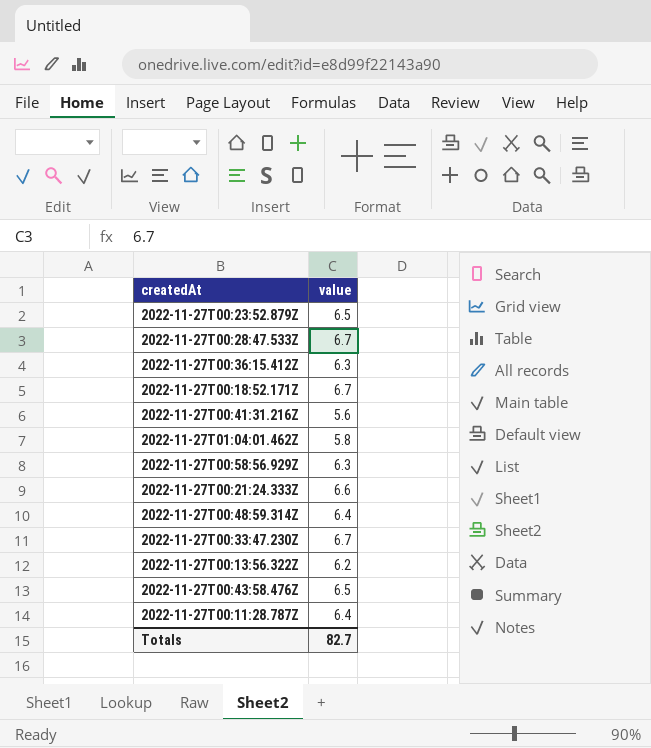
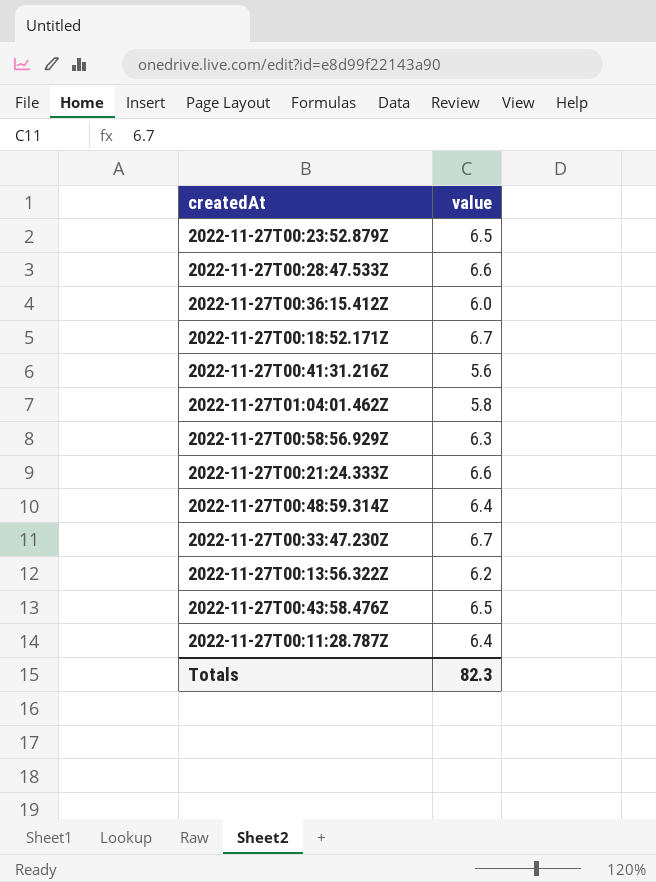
2022-11-27T00:28:47.533Z | value: 6.7 -> 6.6
2022-11-27T00:36:15.412Z | value: 6.3 -> 6.0
Totals | value: 82.7 -> 82.3

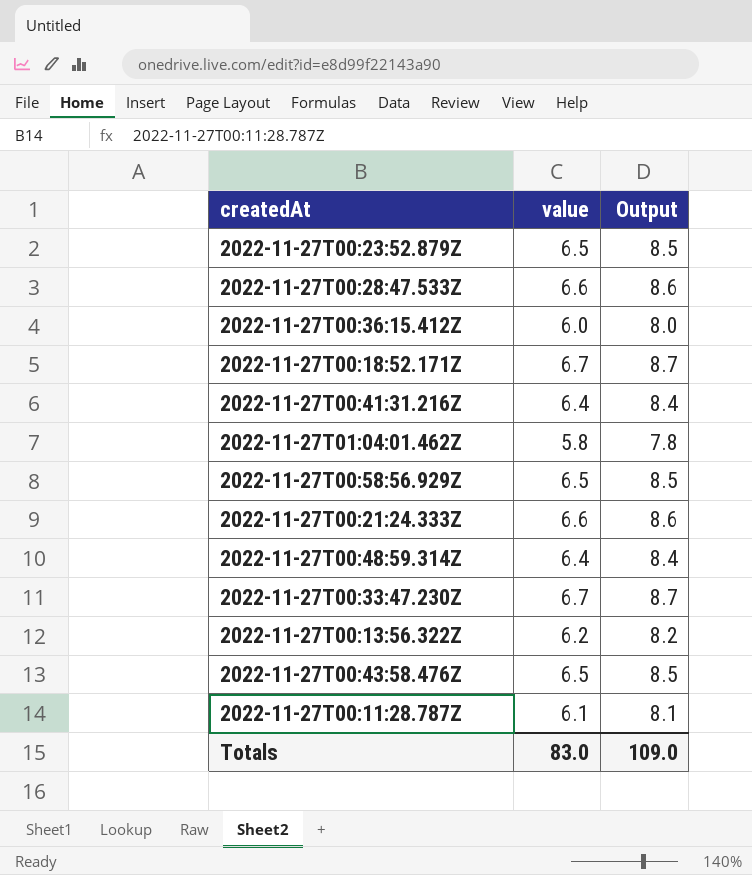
column Output | formula: none -> [value] + 2
2022-11-27T00:41:31.216Z | value: 5.6 -> 6.4
2022-11-27T00:58:56.929Z | value: 6.3 -> 6.5
2022-11-27T00:11:28.787Z | value: 6.4 -> 6.1
Totals | value: 82.3 -> 83.0

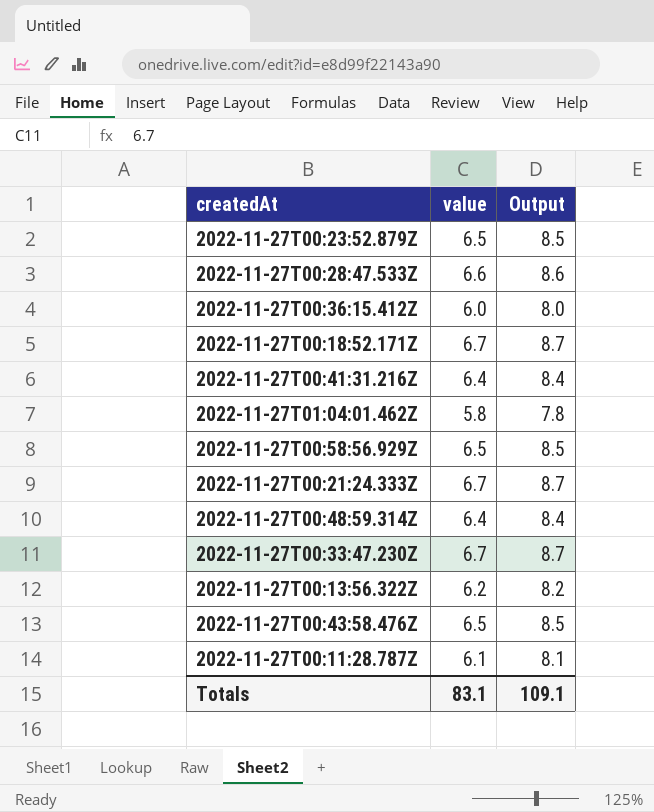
2022-11-27T00:21:24.333Z | value: 6.6 -> 6.7
2022-11-27T00:21:24.333Z | Output: 8.6 -> 8.7
Totals | value: 83.0 -> 83.1
Totals | Output: 109.0 -> 109.1

